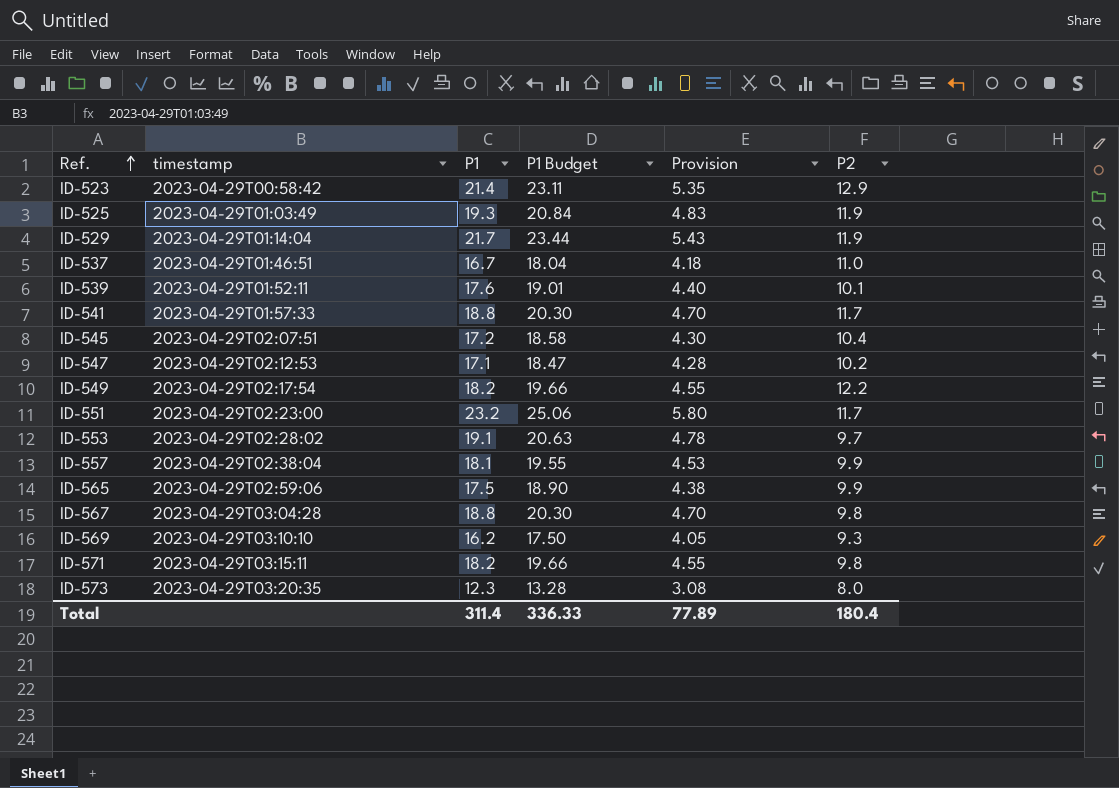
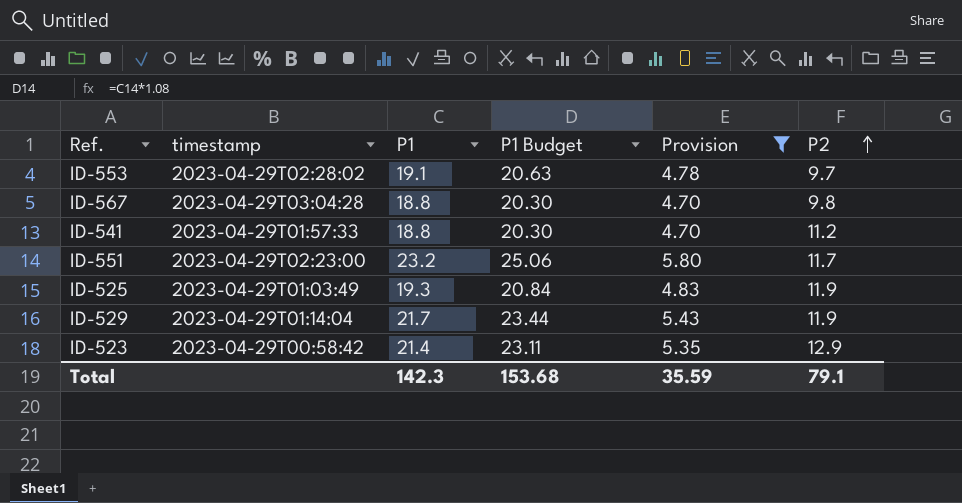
filter: none -> Provision >= 4.70
row order: Ref. ascending -> P2 ascending
ID-541 | P2: 11.7 -> 11.2
Total | P1: 311.4 -> 142.3
Total | P1 Budget: 336.33 -> 153.68
Total | Provision: 77.89 -> 35.59
Total | P2: 180.4 -> 79.1

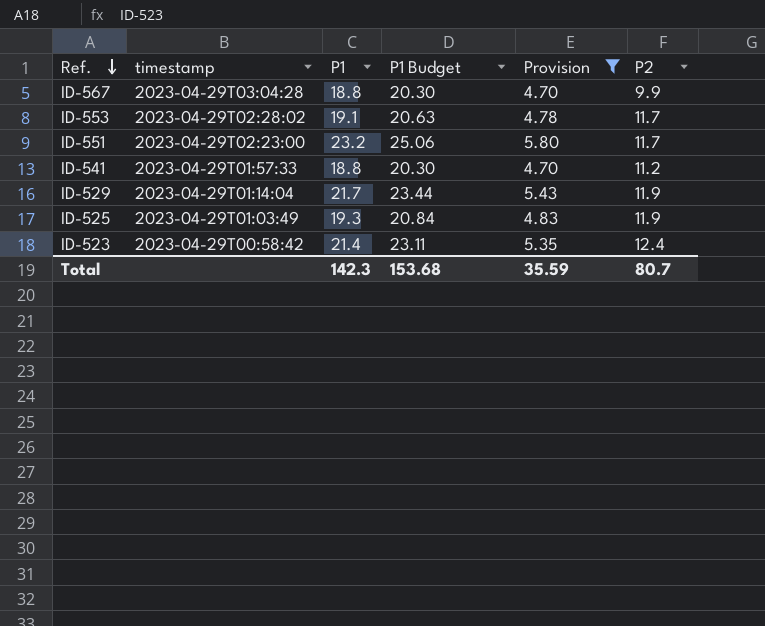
row order: P2 ascending -> Ref. descending
ID-567 | P2: 9.8 -> 9.9
ID-553 | P2: 9.7 -> 11.7
ID-523 | P2: 12.9 -> 12.4
Total | P2: 79.1 -> 80.7

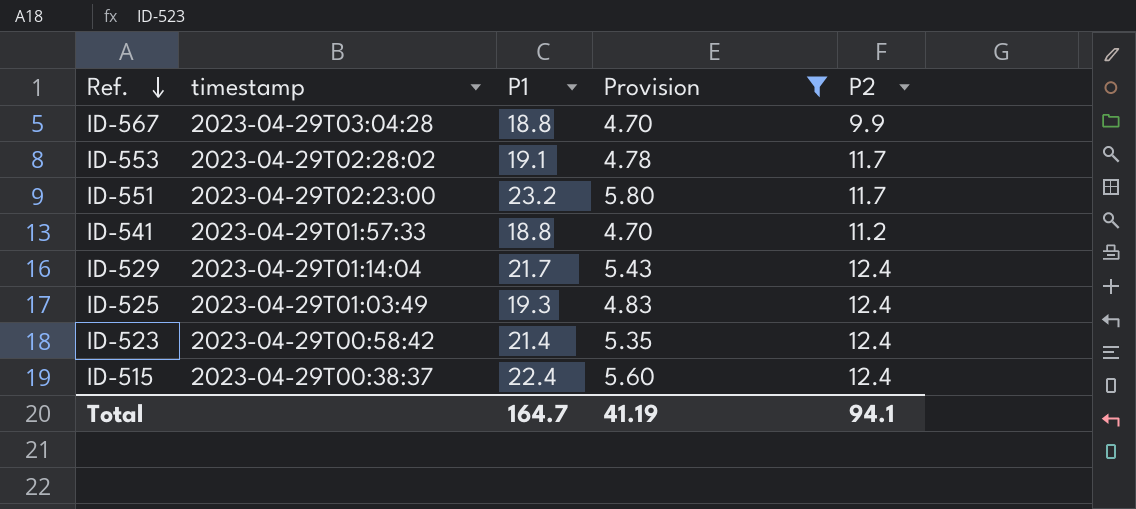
column P1 Budget | formula: [P1] * 1.08 -> none
ID-529 | P2: 11.9 -> 12.4
ID-525 | P2: 11.9 -> 12.4
row ID-515: none -> 2023-04-29T00:38:37 | 22.4 | 5.60 | 12.4
Total | P1: 142.3 -> 164.7
Total | Provision: 35.59 -> 41.19
Total | P2: 80.7 -> 94.1

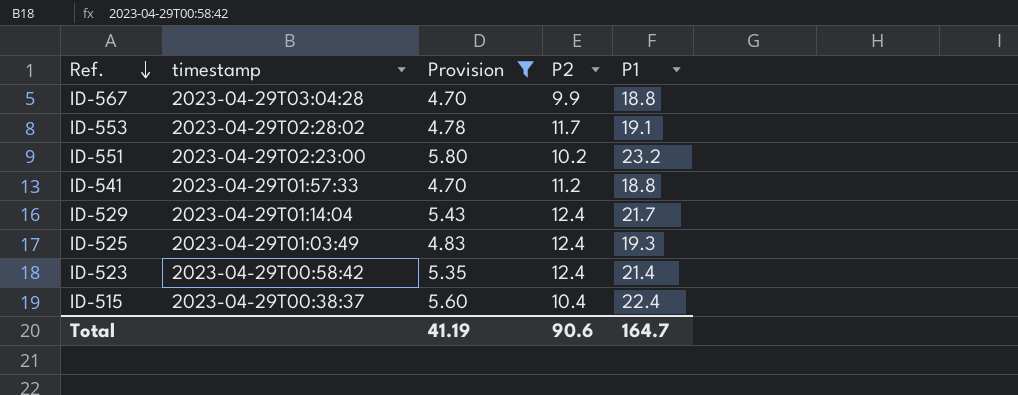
column P1 | position: 3 -> 5
ID-551 | P2: 11.7 -> 10.2
ID-515 | P2: 12.4 -> 10.4
Total | P2: 94.1 -> 90.6

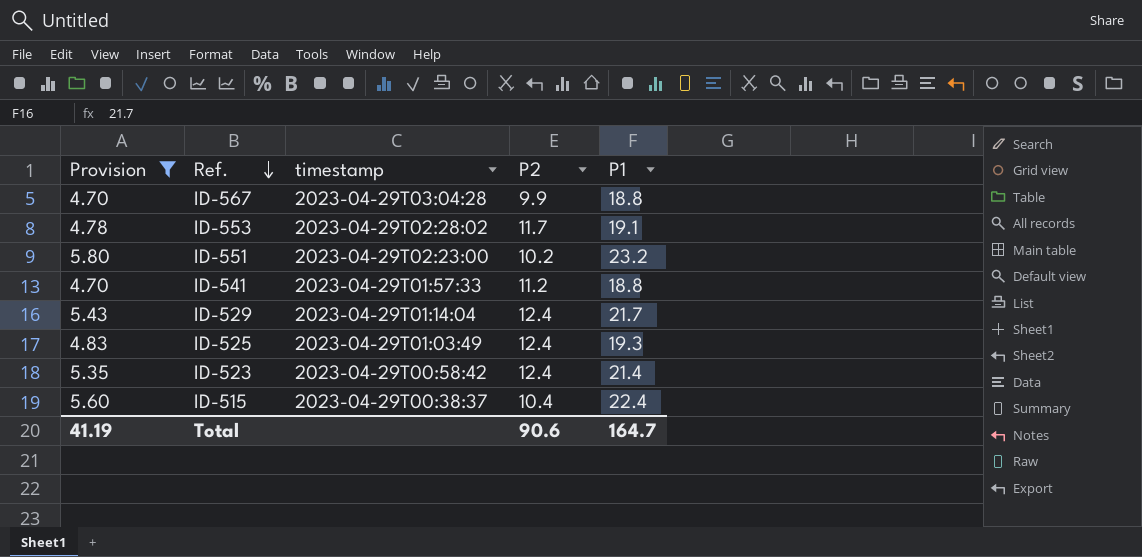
column Provision | position: 3 -> 1

